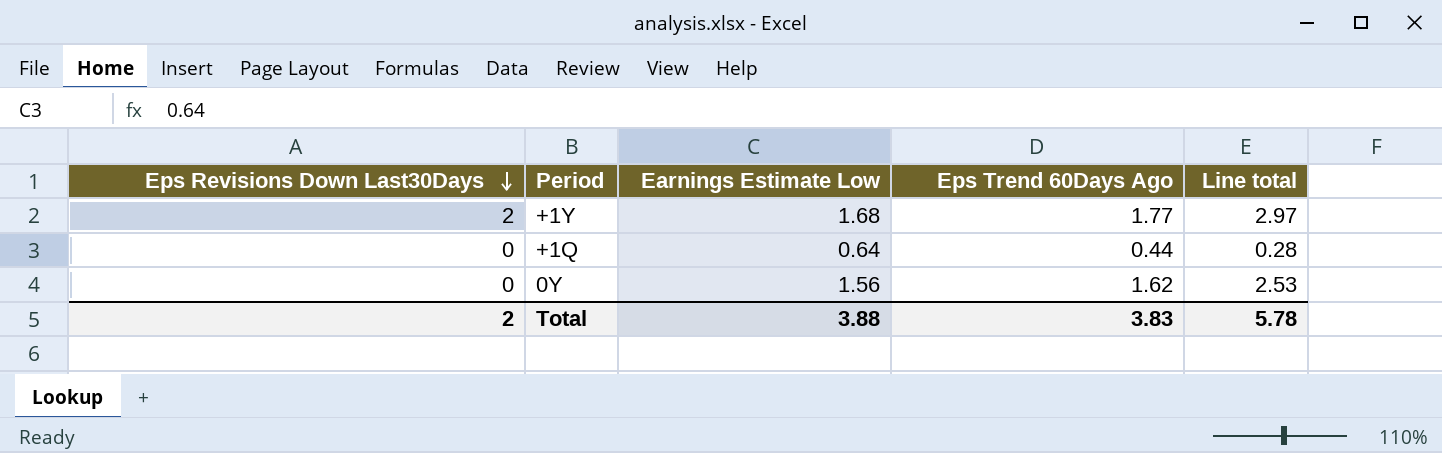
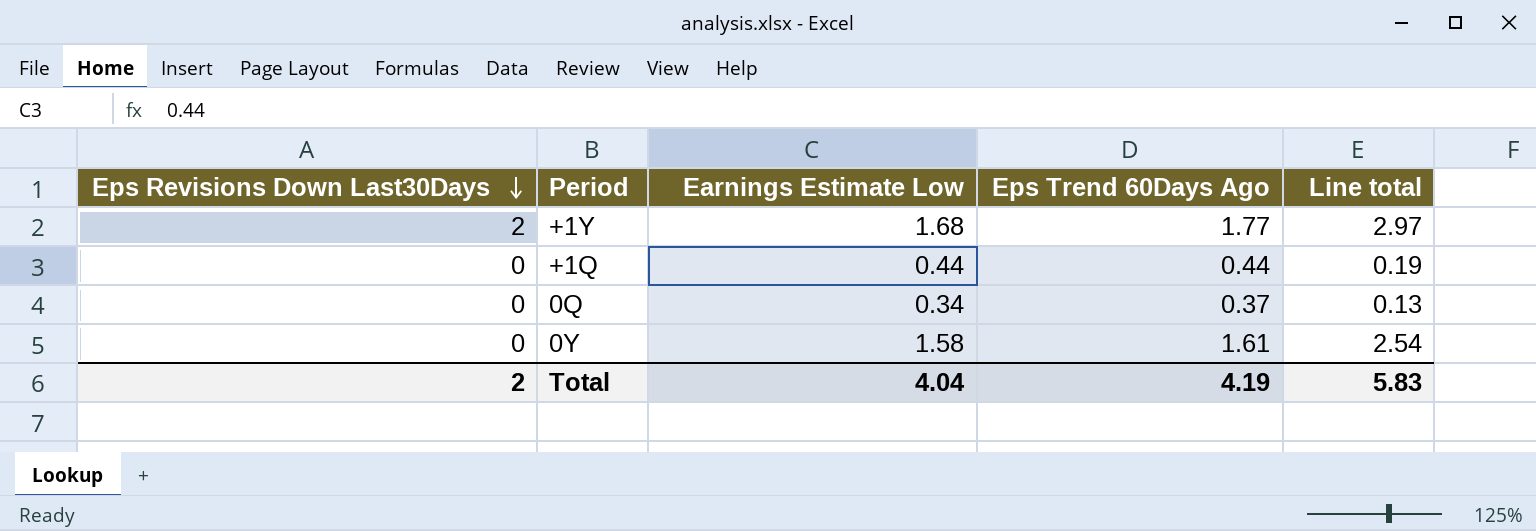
+1Q | Earnings Estimate Low: 0.64 -> 0.44
+1Q | Line total: 0.28 -> 0.19
row 0Q: none -> 0 | 0.34 | 0.37 | 0.13
0Y | Earnings Estimate Low: 1.56 -> 1.58
0Y | Eps Trend 60Days Ago: 1.62 -> 1.61
0Y | Line total: 2.53 -> 2.54
Total | Earnings Estimate Low: 3.88 -> 4.04
Total | Eps Trend 60Days Ago: 3.83 -> 4.19
Total | Line total: 5.78 -> 5.83

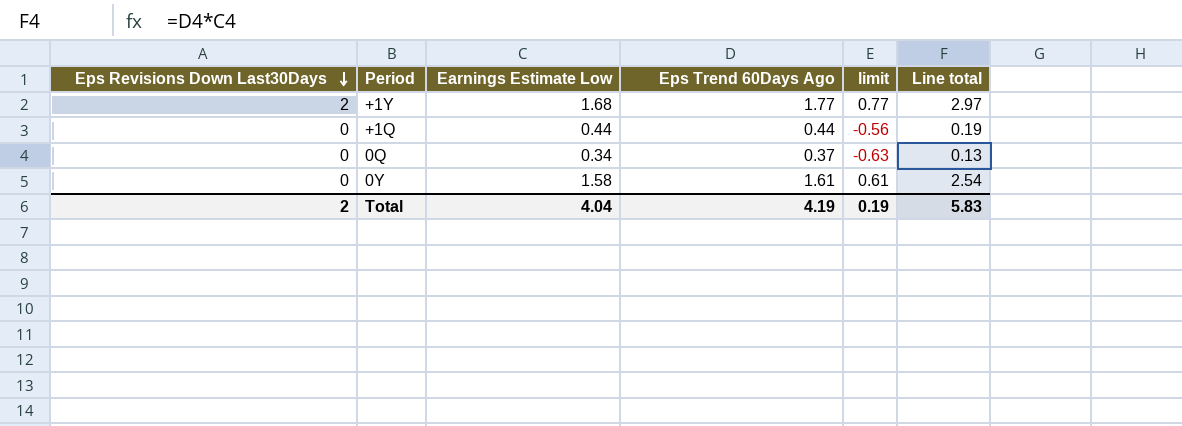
column limit | formula: none -> [Eps Trend 60Days Ago] - 1

